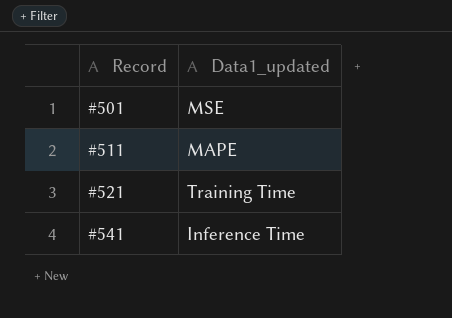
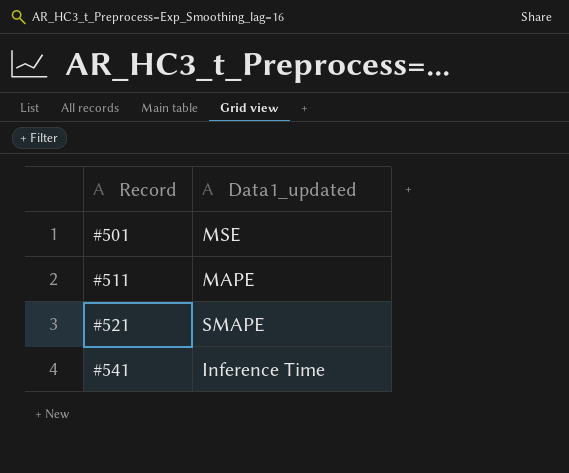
#521 | Data1_updated: Training Time -> SMAPE

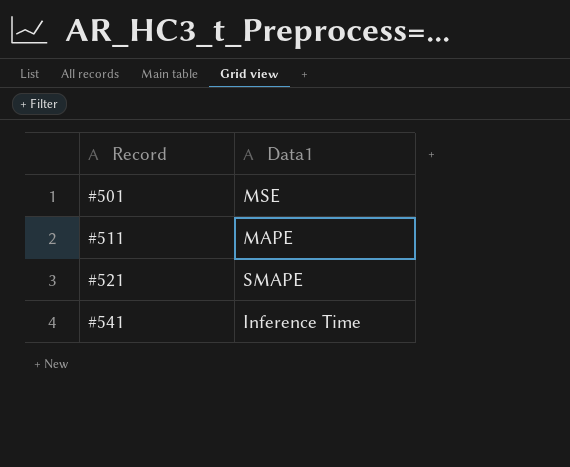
column name: Data1_updated -> Data1

